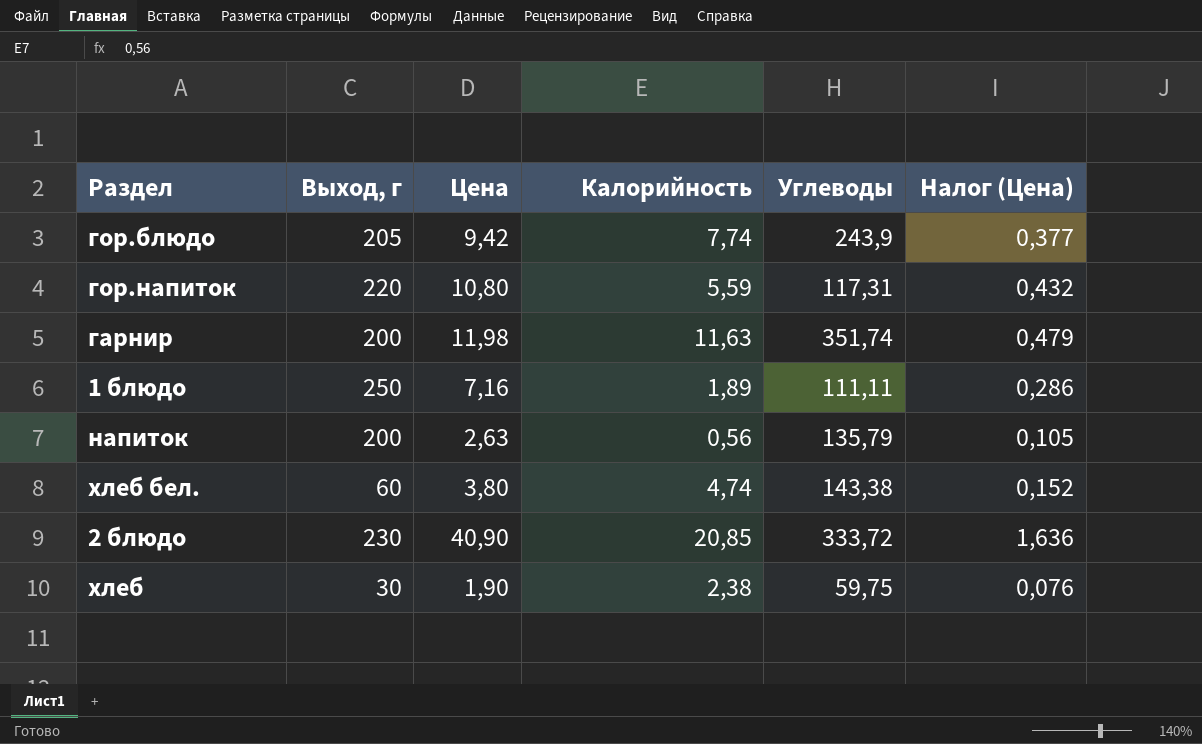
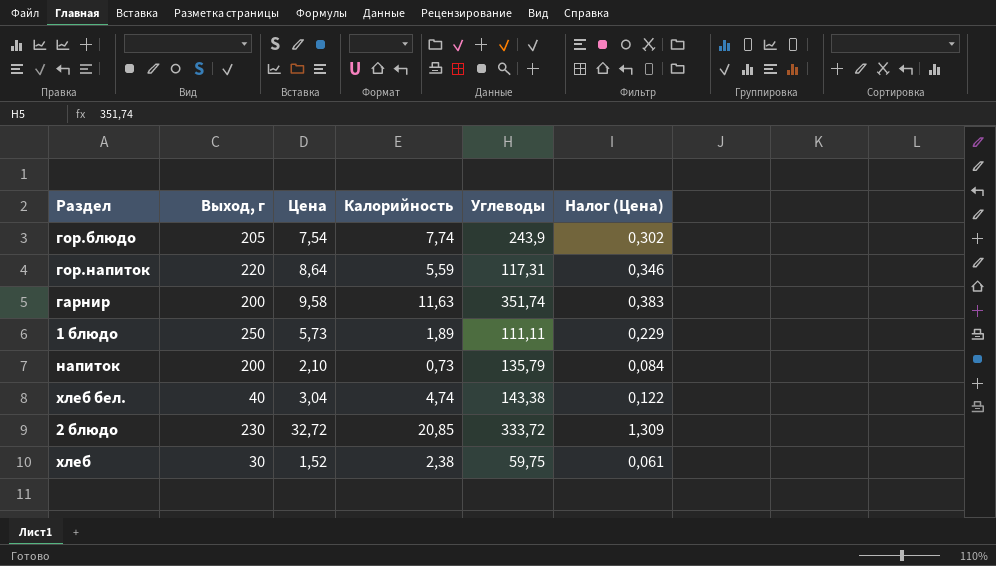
гор.блюдо | Цена: 9,42 -> 7,54
гор.блюдо | Налог (Цена): 0,377 -> 0,302
гор.напиток | Цена: 10,80 -> 8,64
гор.напиток | Налог (Цена): 0,432 -> 0,346
гарнир | Цена: 11,98 -> 9,58
гарнир | Налог (Цена): 0,479 -> 0,383
1 блюдо | Цена: 7,16 -> 5,73
1 блюдо | Налог (Цена): 0,286 -> 0,229
напиток | Цена: 2,63 -> 2,10
напиток | Калорийность: 0,56 -> 0,73
напиток | Налог (Цена): 0,105 -> 0,084
хлеб бел. | Выход, г: 60 -> 40
хлеб бел. | Цена: 3,80 -> 3,04
хлеб бел. | Налог (Цена): 0,152 -> 0,122
2 блюдо | Цена: 40,90 -> 32,72
2 блюдо | Налог (Цена): 1,636 -> 1,309
хлеб | Цена: 1,90 -> 1,52
хлеб | Налог (Цена): 0,076 -> 0,061

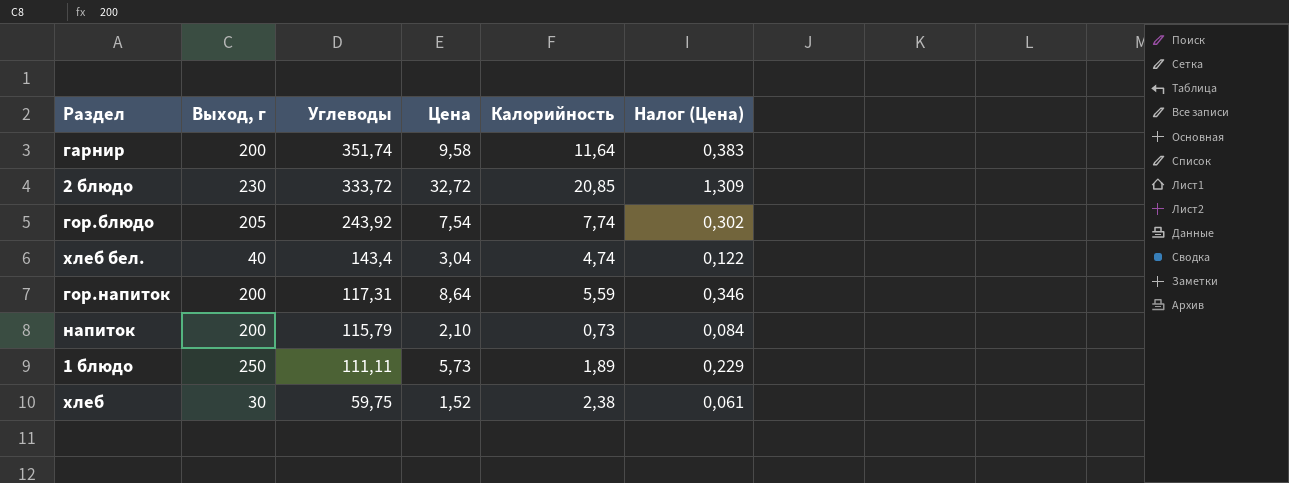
row order: none -> Углеводы descending
column Углеводы | position: 5 -> 3
гарнир | Калорийность: 11,63 -> 11,64
гор.блюдо | Углеводы: 243,9 -> 243,92
хлеб бел. | Углеводы: 143,38 -> 143,4
гор.напиток | Выход, г: 220 -> 200
напиток | Углеводы: 135,79 -> 115,79

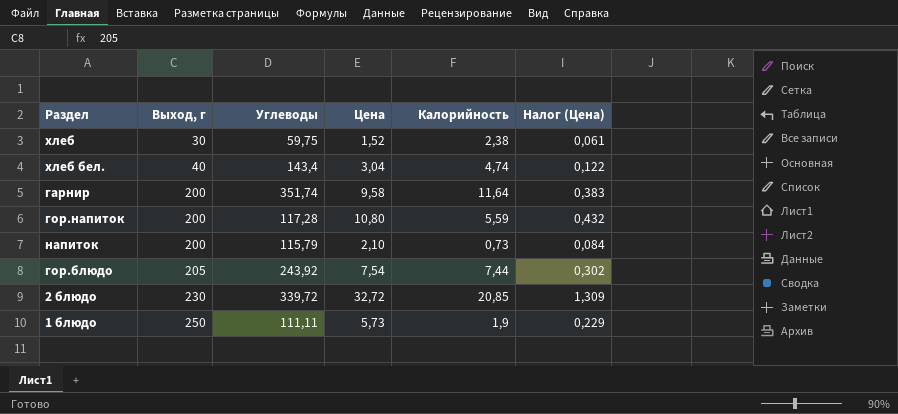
row order: Углеводы descending -> Выход, г ascending
гор.напиток | Углеводы: 117,31 -> 117,28
гор.напиток | Цена: 8,64 -> 10,80
гор.напиток | Налог (Цена): 0,346 -> 0,432
гор.блюдо | Калорийность: 7,74 -> 7,44
2 блюдо | Углеводы: 333,72 -> 339,72
1 блюдо | Калорийность: 1,89 -> 1,9

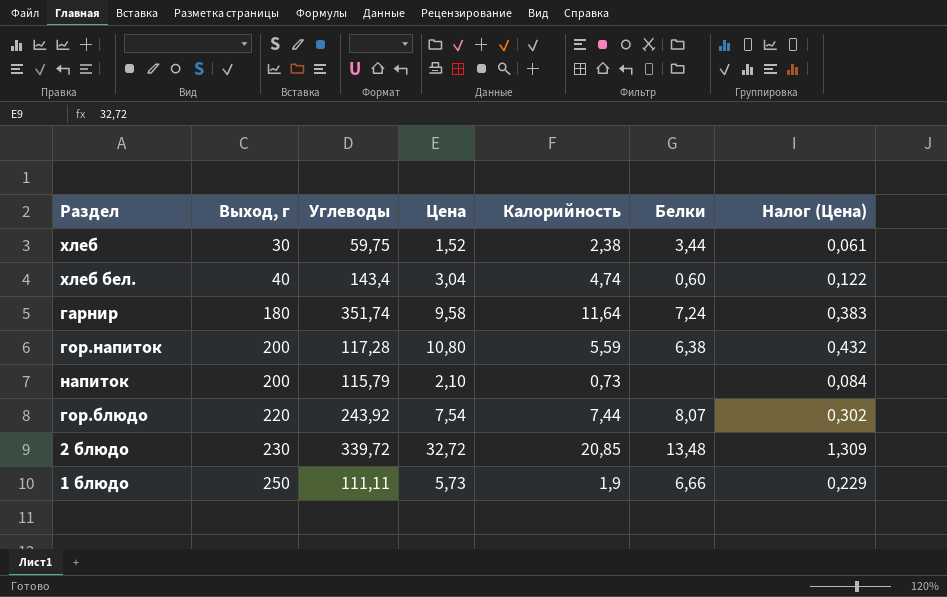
column Белки | position: none -> 6
гарнир | Выход, г: 200 -> 180
гор.блюдо | Выход, г: 205 -> 220

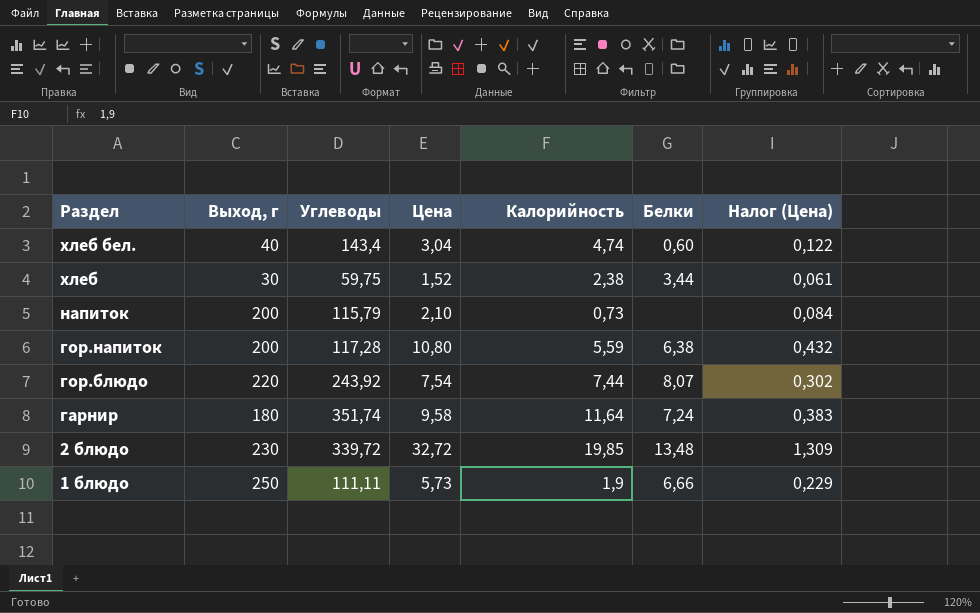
row order: Выход, г ascending -> Раздел descending
2 блюдо | Калорийность: 20,85 -> 19,85

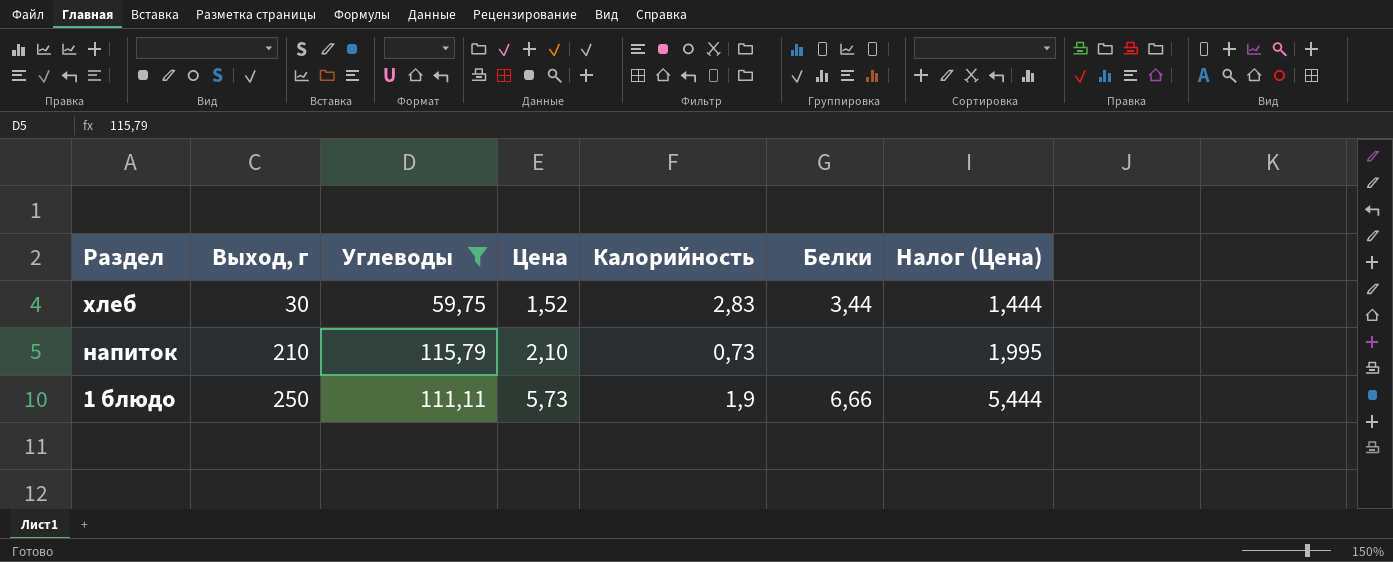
filter: none -> Углеводы <= 115,79
column Налог (Цена) | formula: [Цена] * 0,04 -> [Цена] * 0,95
хлеб | Калорийность: 2,38 -> 2,83
напиток | Выход, г: 200 -> 210

